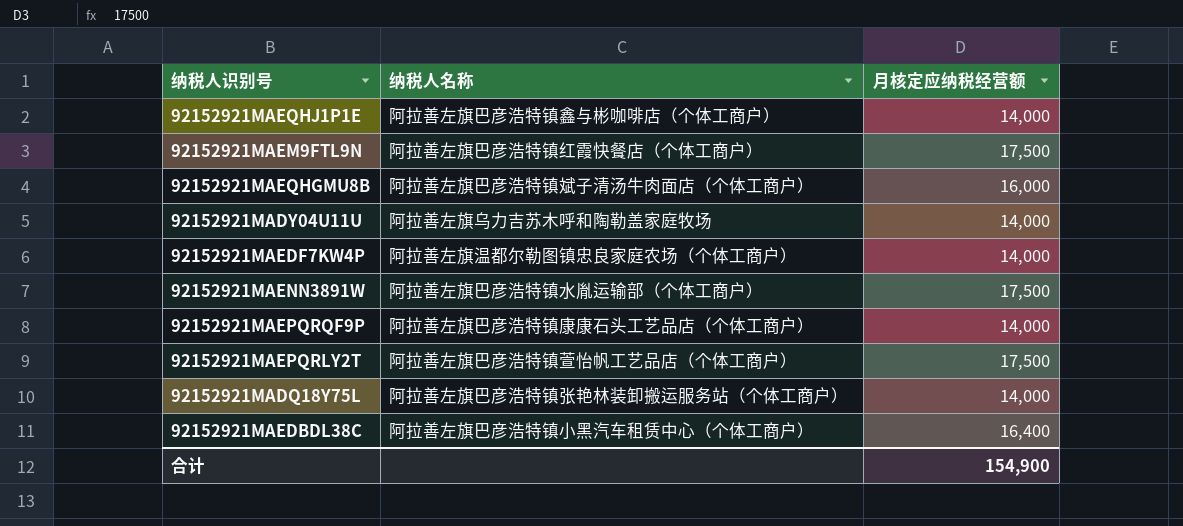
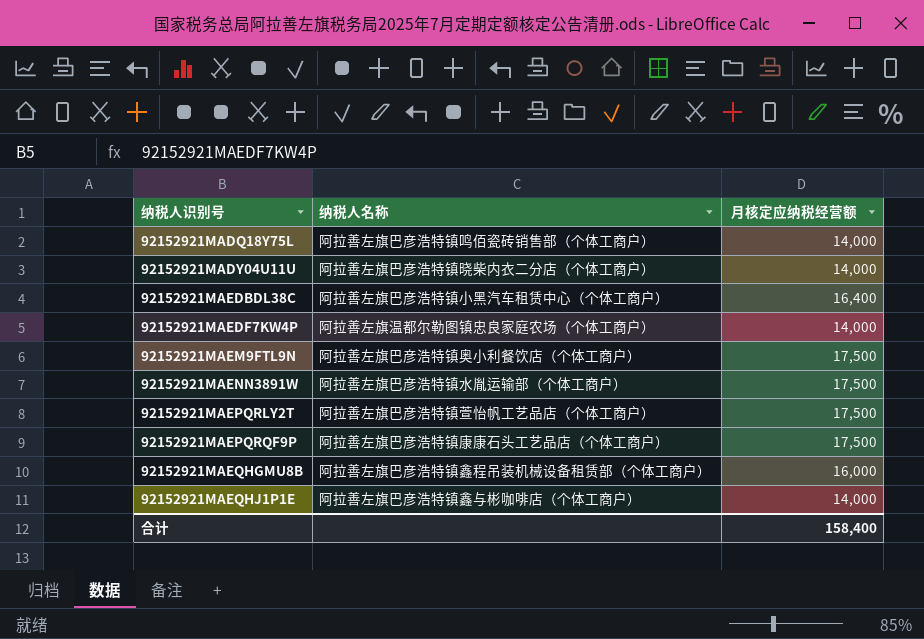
row order: none -> 纳税人识别号 ascending
92152921MADQ18Y75L | 纳税人名称: 阿拉善左旗巴彦浩特镇张艳林装卸搬运服务站（个体工商户） -> 阿拉善左旗巴彦浩特镇鸣佰瓷砖销售部（个体工商户）
92152921MADY04U11U | 纳税人名称: 阿拉善左旗乌力吉苏木呼和陶勒盖家庭牧场 -> 阿拉善左旗巴彦浩特镇晓柴内衣二分店（个体工商户）
92152921MAEM9FTL9N | 纳税人名称: 阿拉善左旗巴彦浩特镇红霞快餐店（个体工商户） -> 阿拉善左旗巴彦浩特镇奥小利餐饮店（个体工商户）
92152921MAEPQRQF9P | 月核定应纳税经营额: 14,000 -> 17,500
92152921MAEQHGMU8B | 纳税人名称: 阿拉善左旗巴彦浩特镇斌子清汤牛肉面店（个体工商户） -> 阿拉善左旗巴彦浩特镇鑫程吊装机械设备租赁部（个体工商户）
合计 | 月核定应纳税经营额: 154,900 -> 158,400

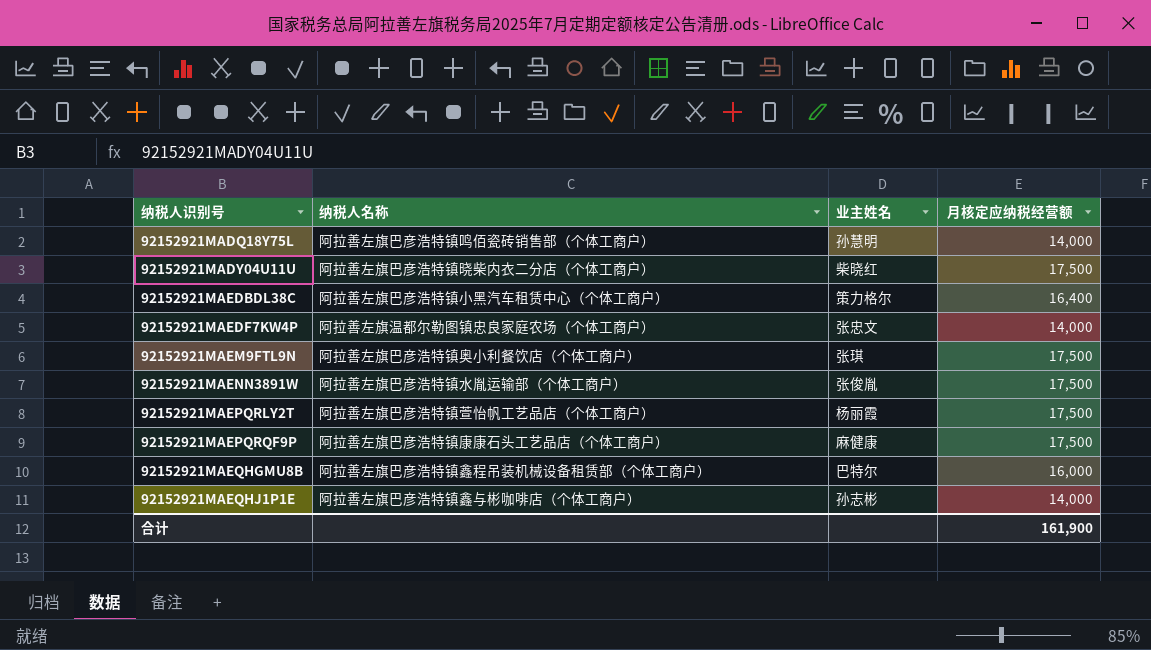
column 业主姓名 | position: none -> 3
92152921MADY04U11U | 月核定应纳税经营额: 14,000 -> 17,500
合计 | 月核定应纳税经营额: 158,400 -> 161,900

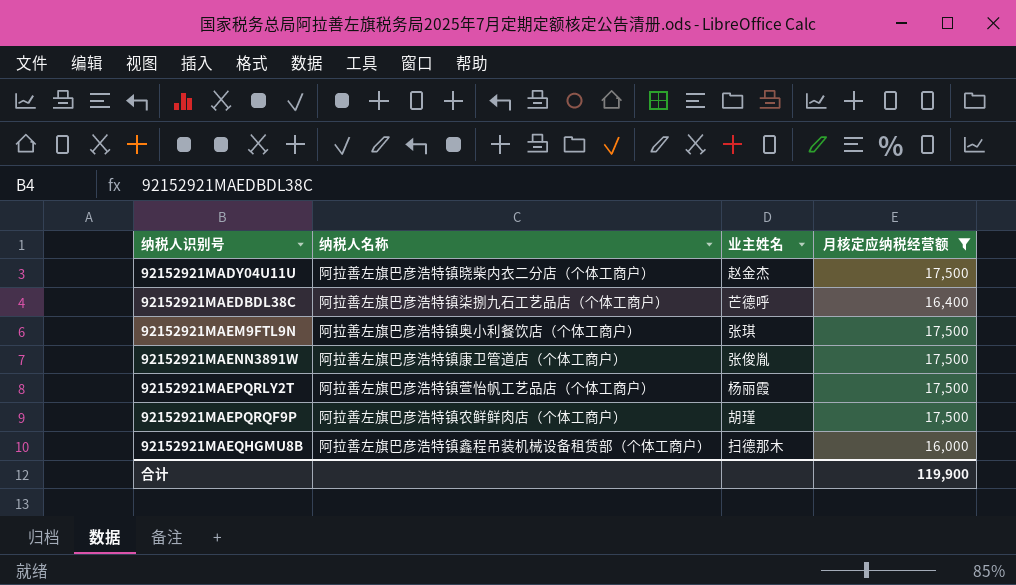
filter: none -> 月核定应纳税经营额 != 14,000
92152921MADY04U11U | 业主姓名: 柴晓红 -> 赵金杰
92152921MAEDBDL38C | 纳税人名称: 阿拉善左旗巴彦浩特镇小黑汽车租赁中心（个体工商户） -> 阿拉善左旗巴彦浩特镇柒捌九石工艺品店（个体工商户）
92152921MAEDBDL38C | 业主姓名: 策力格尔 -> 芒德呼
92152921MAENN3891W | 纳税人名称: 阿拉善左旗巴彦浩特镇水胤运输部（个体工商户） -> 阿拉善左旗巴彦浩特镇康卫管道店（个体工商户）
92152921MAEPQRQF9P | 纳税人名称: 阿拉善左旗巴彦浩特镇康康石头工艺品店（个体工商户） -> 阿拉善左旗巴彦浩特镇农鲜鲜肉店（个体工商户）
92152921MAEPQRQF9P | 业主姓名: 麻健康 -> 胡瑾
92152921MAEQHGMU8B | 业主姓名: 巴特尔 -> 扫德那木
合计 | 月核定应纳税经营额: 161,900 -> 119,900

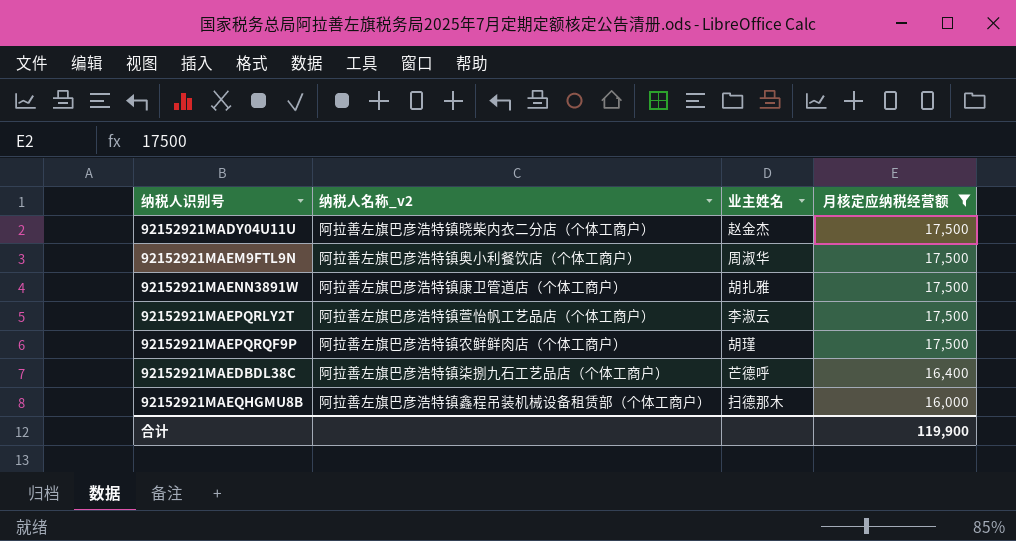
row order: 纳税人识别号 ascending -> 月核定应纳税经营额 descending
column name: 纳税人名称 -> 纳税人名称_v2
92152921MAEM9FTL9N | 业主姓名: 张琪 -> 周淑华
92152921MAENN3891W | 业主姓名: 张俊胤 -> 胡扎雅
92152921MAEPQRLY2T | 业主姓名: 杨丽霞 -> 李淑云

